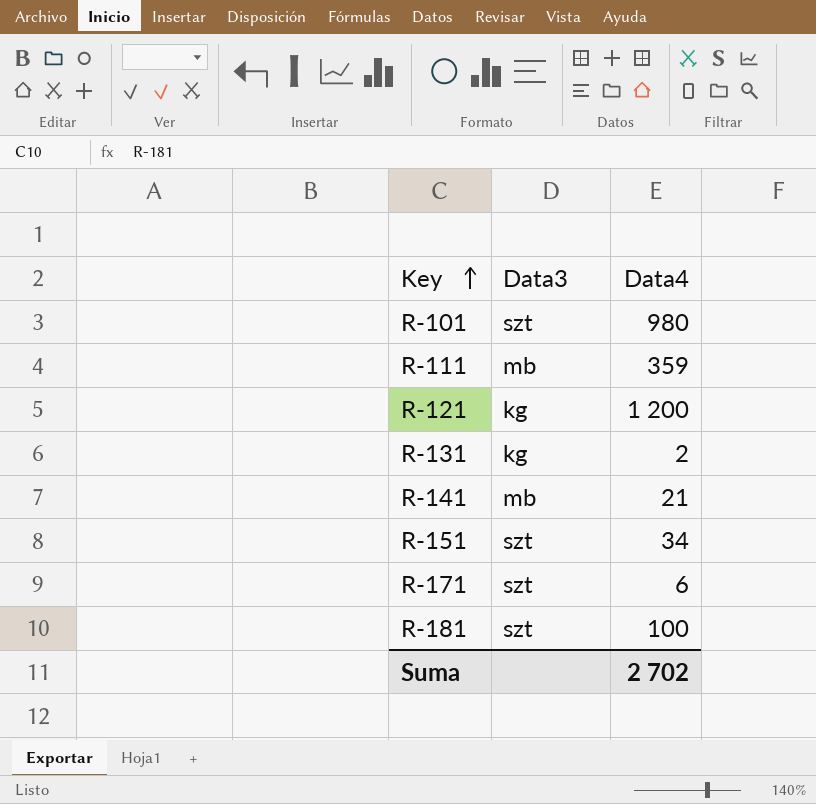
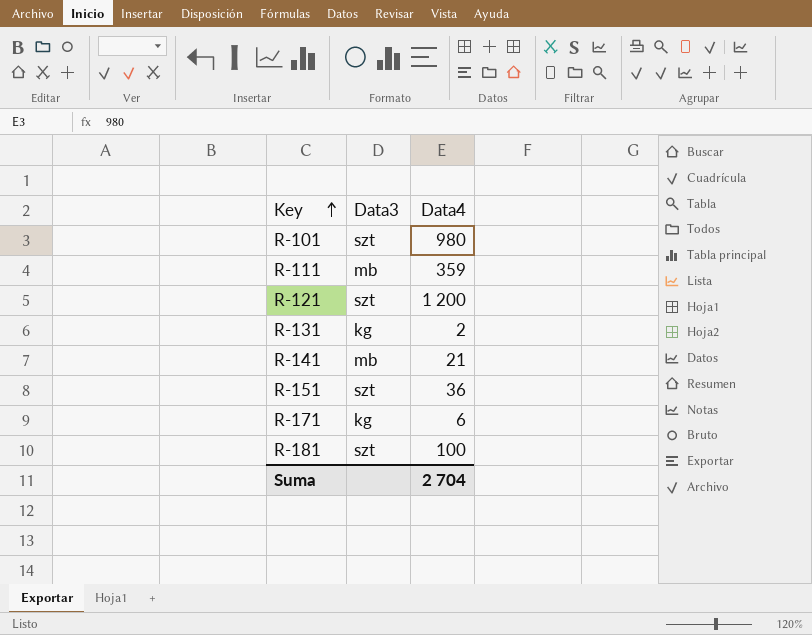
R-121 | Data3: kg -> szt
R-151 | Data4: 34 -> 36
R-171 | Data3: szt -> kg
Suma | Data4: 2 702 -> 2 704

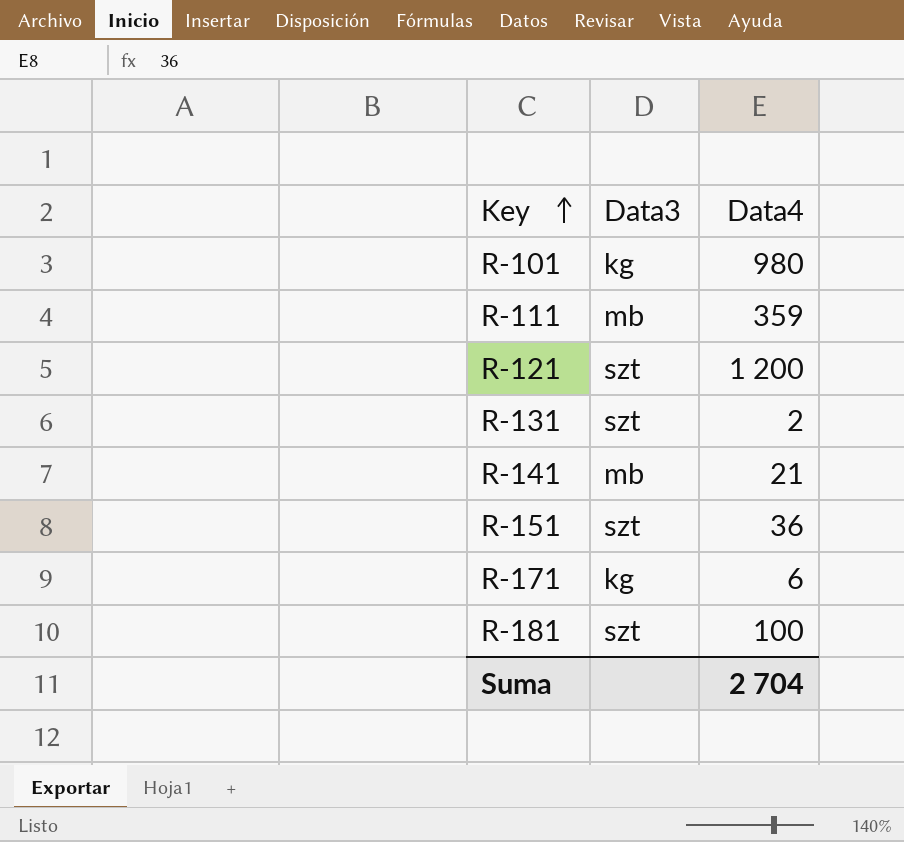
R-101 | Data3: szt -> kg
R-131 | Data3: kg -> szt

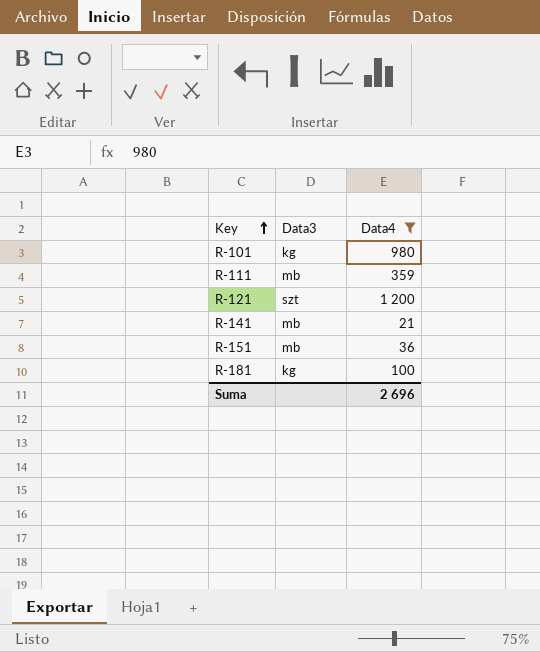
filter: none -> Data4 >= 21
R-151 | Data3: szt -> mb
R-181 | Data3: szt -> kg
Suma | Data4: 2 704 -> 2 696

